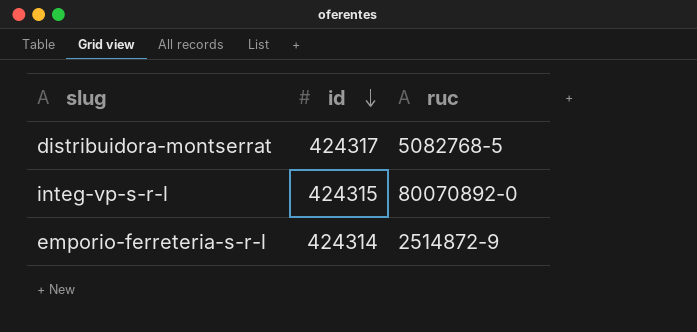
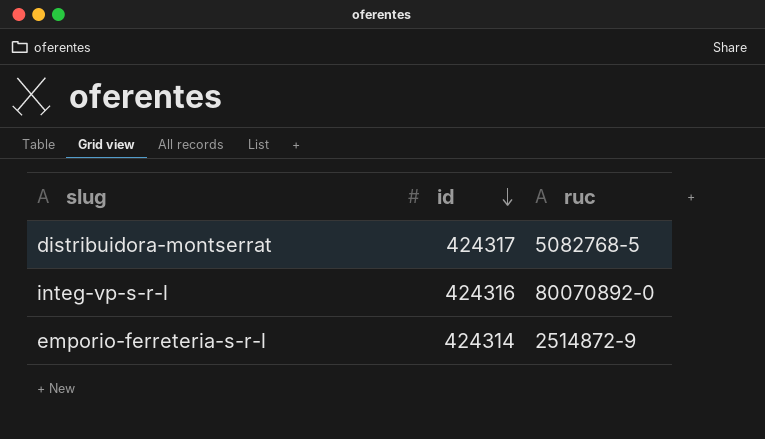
integ-vp-s-r-l | id: 424315 -> 424316

